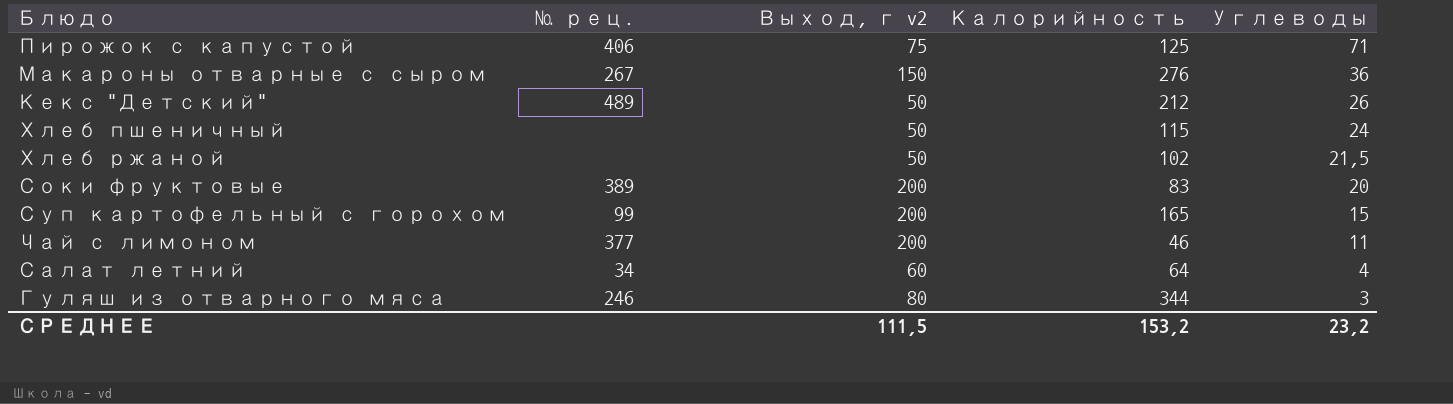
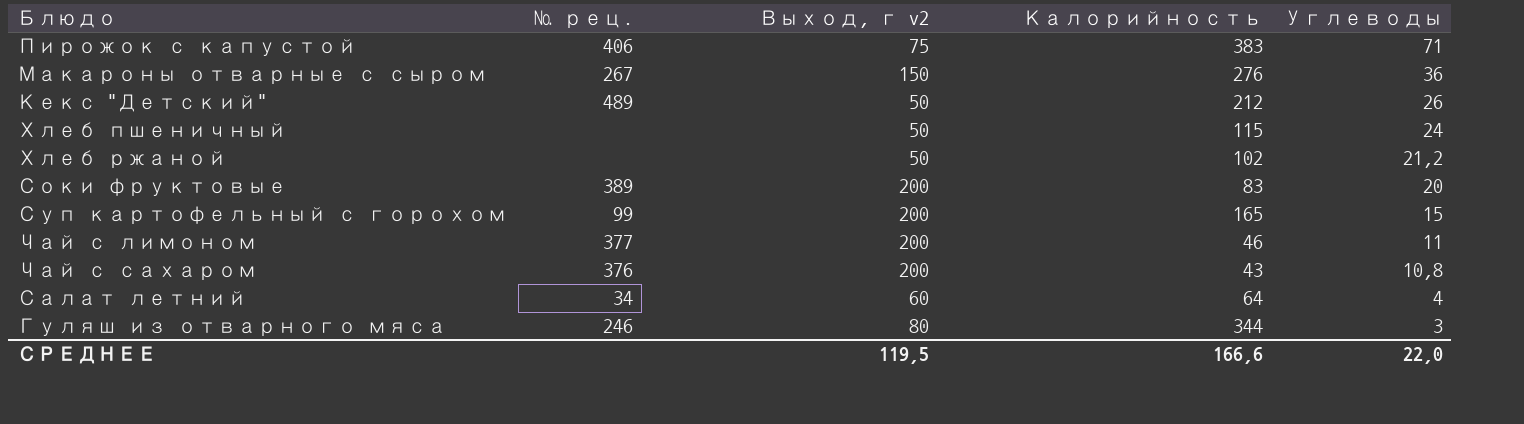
Пирожок с капустой | Калорийность: 125 -> 383
Хлеб ржаной | Углеводы: 21,5 -> 21,2
row Чай с сахаром: none -> 376 | 200 | 43 | 10,8
СРЕДНЕЕ | Выход, г v2: 111,5 -> 119,5
СРЕДНЕЕ | Калорийность: 153,2 -> 166,6
СРЕДНЕЕ | Углеводы: 23,2 -> 22,0

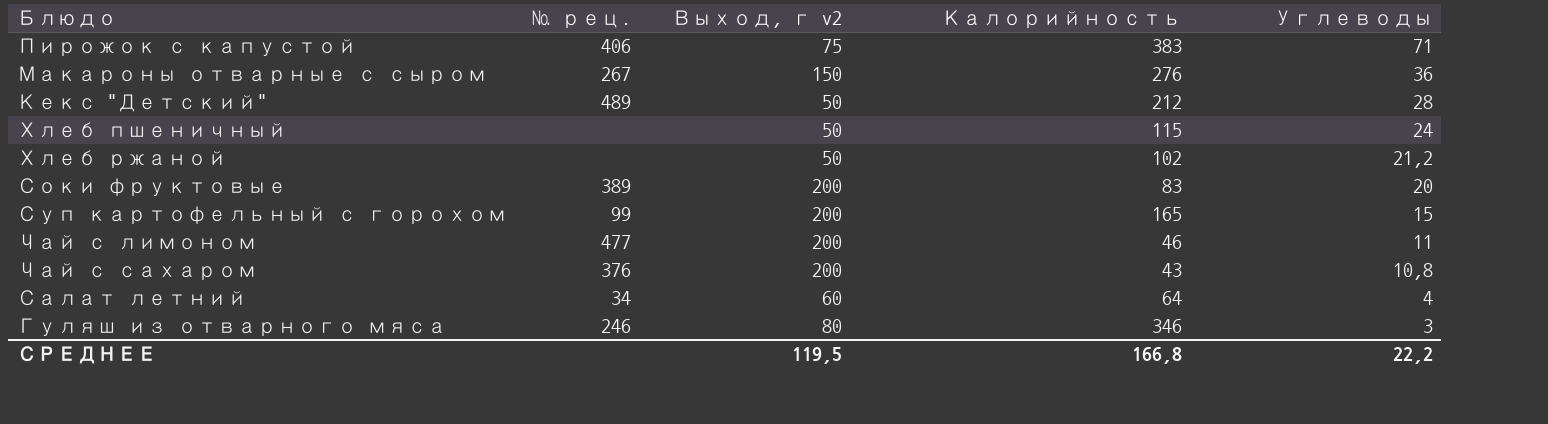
Кекс "Детский" | Углеводы: 26 -> 28
Чай с лимоном | № рец.: 377 -> 477
Гуляш из отварного мяса | Калорийность: 344 -> 346
СРЕДНЕЕ | Калорийность: 166,6 -> 166,8
СРЕДНЕЕ | Углеводы: 22,0 -> 22,2

